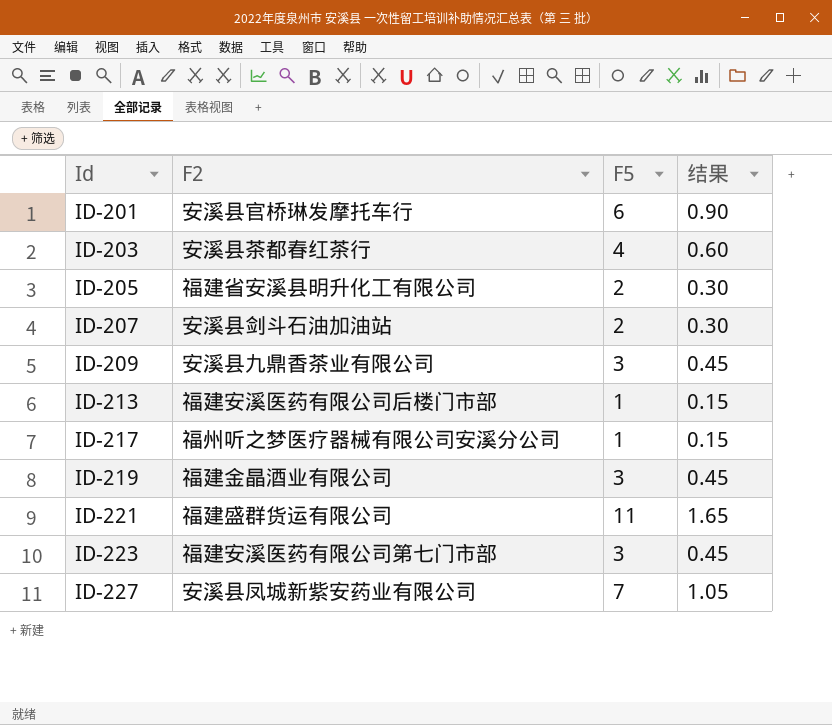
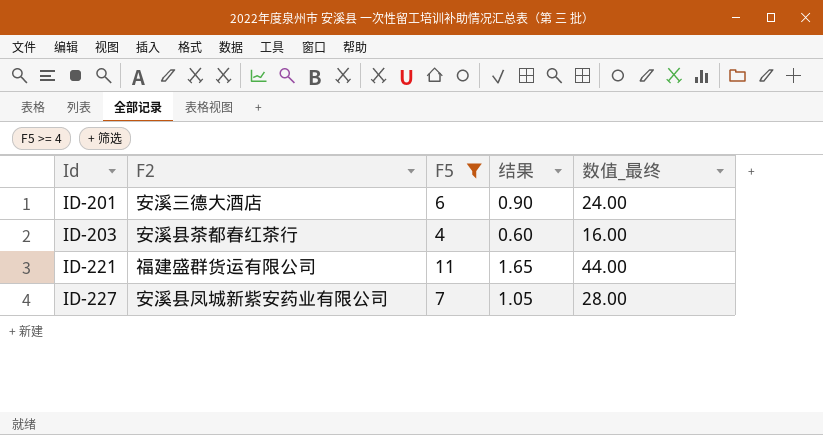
filter: none -> F5 >= 4
column 数值_最终 | formula: none -> [F5] * 4
ID-201 | F2: 安溪县官桥琳发摩托车行 -> 安溪三德大酒店

